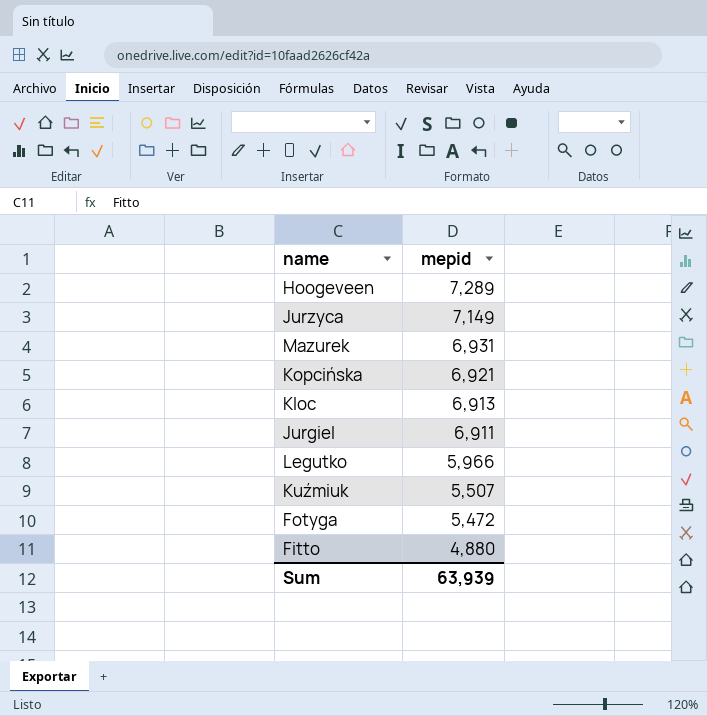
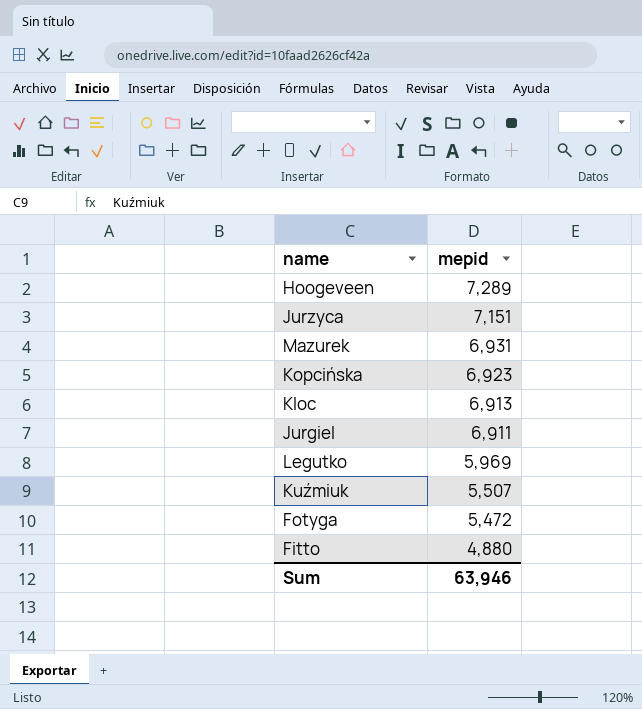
Jurzyca | mepid: 7,149 -> 7,151
Kopcińska | mepid: 6,921 -> 6,923
Legutko | mepid: 5,966 -> 5,969
Sum | mepid: 63,939 -> 63,946

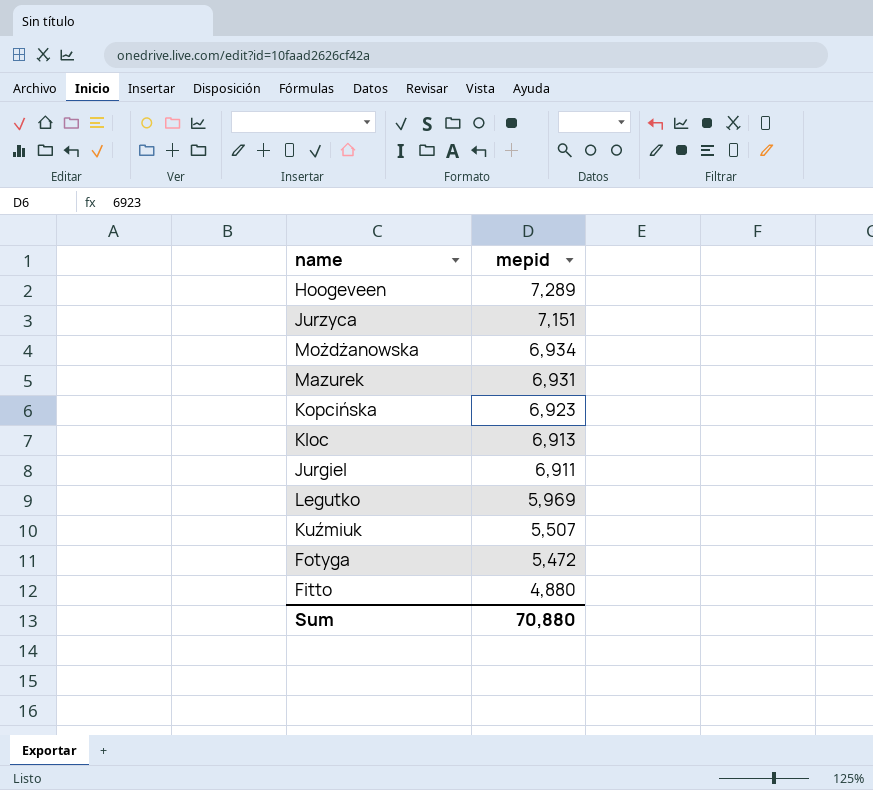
row Możdżanowska: none -> 6,934
Sum | mepid: 63,946 -> 70,880

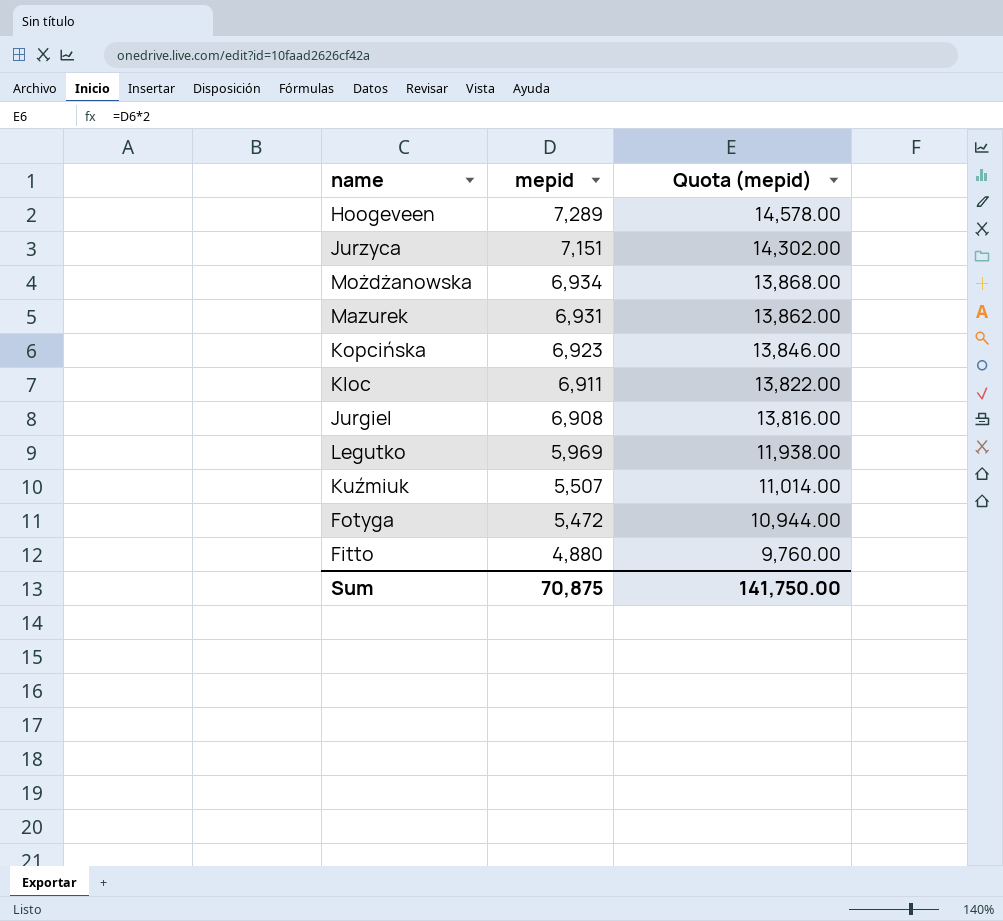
column Quota (mepid) | formula: none -> [mepid] * 2
Kloc | mepid: 6,913 -> 6,911
Jurgiel | mepid: 6,911 -> 6,908
Sum | mepid: 70,880 -> 70,875

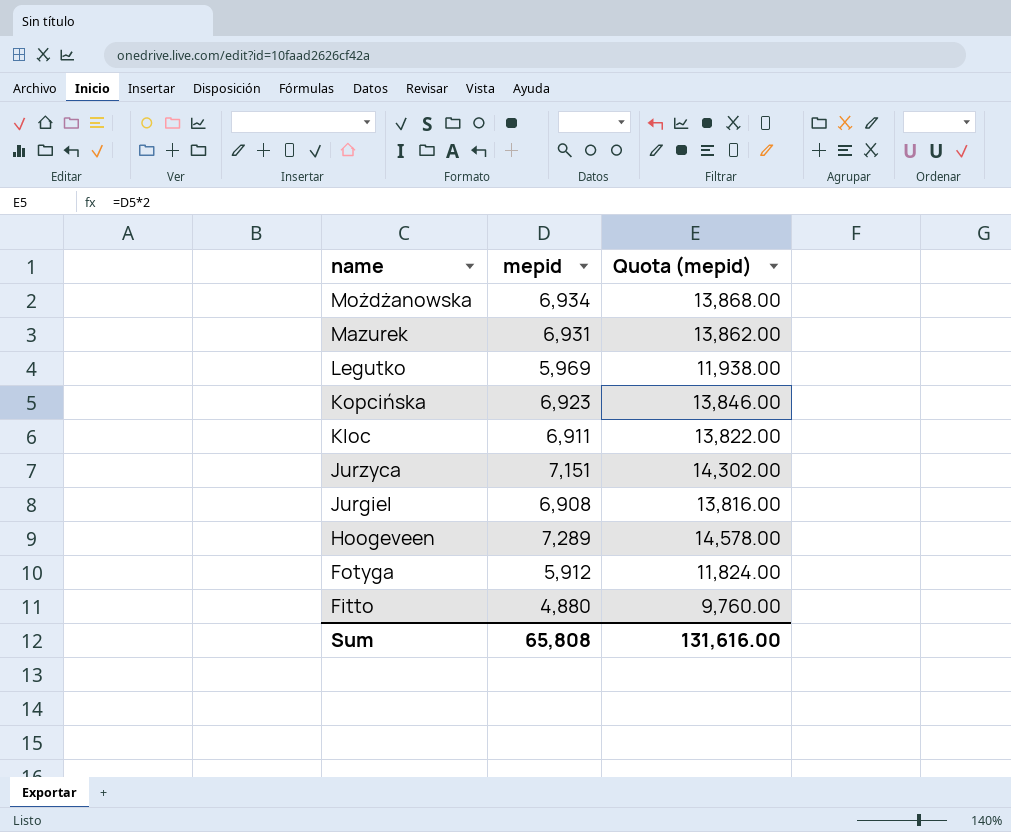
row order: mepid descending -> name descending
row Kuźmiuk: 5,507 | 11,014.00 -> none
Fotyga | mepid: 5,472 -> 5,912
Fotyga | Quota (mepid): 10,944.00 -> 11,824.00
Sum | mepid: 70,875 -> 65,808
Sum | Quota (mepid): 141,750.00 -> 131,616.00

